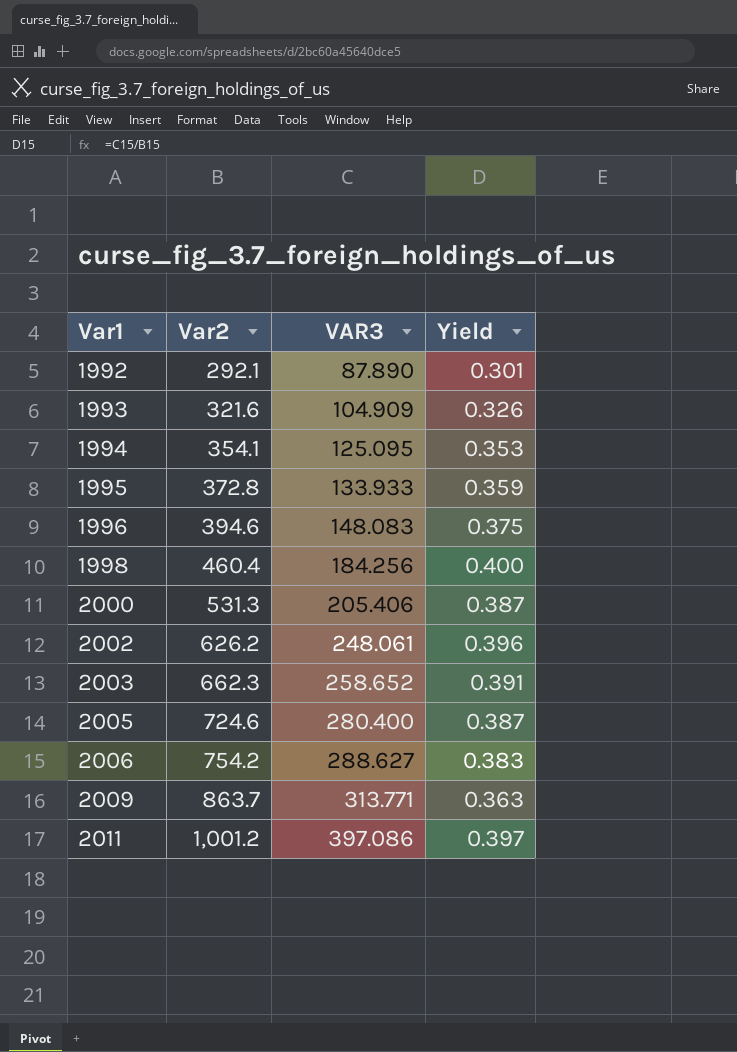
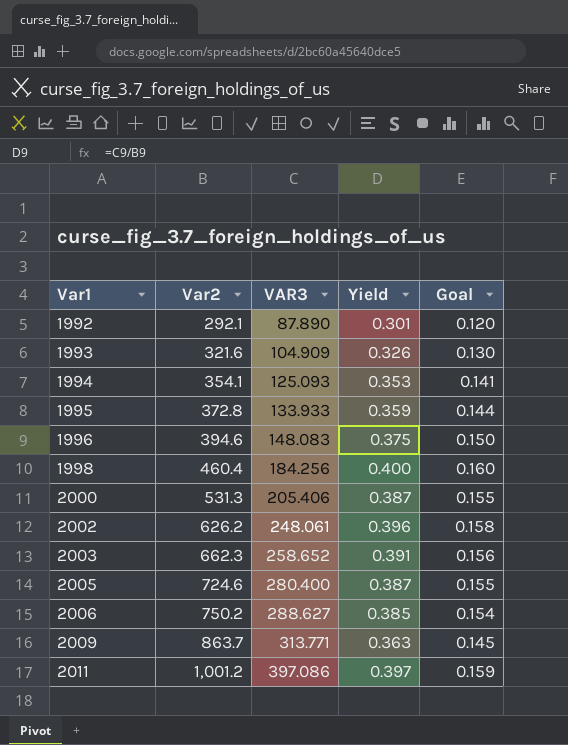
column Goal | formula: none -> [Yield] * 0.4
1994 | VAR3: 125.095 -> 125.093
2006 | Var2: 754.2 -> 750.2
2006 | Yield: 0.383 -> 0.385

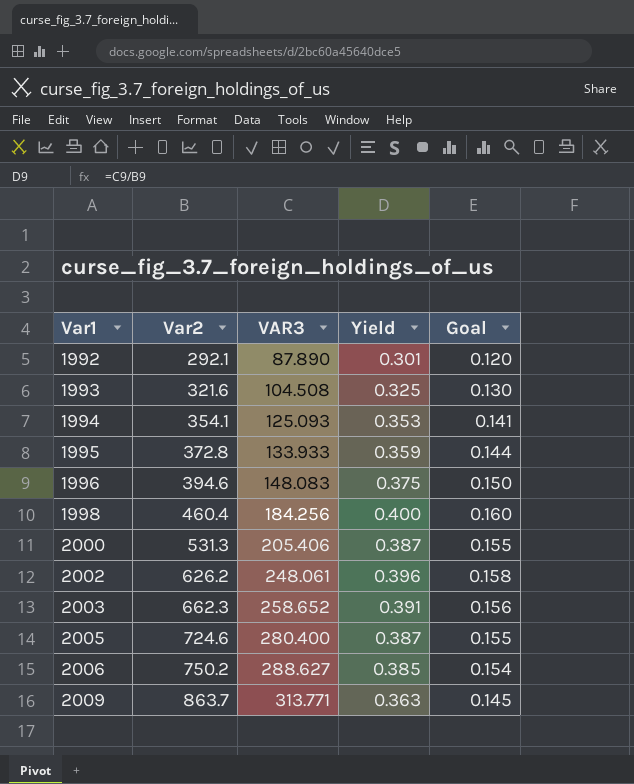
row 2011: 1,001.2 | 397.086 | 0.397 | 0.159 -> none
1993 | VAR3: 104.909 -> 104.508
1993 | Yield: 0.326 -> 0.325

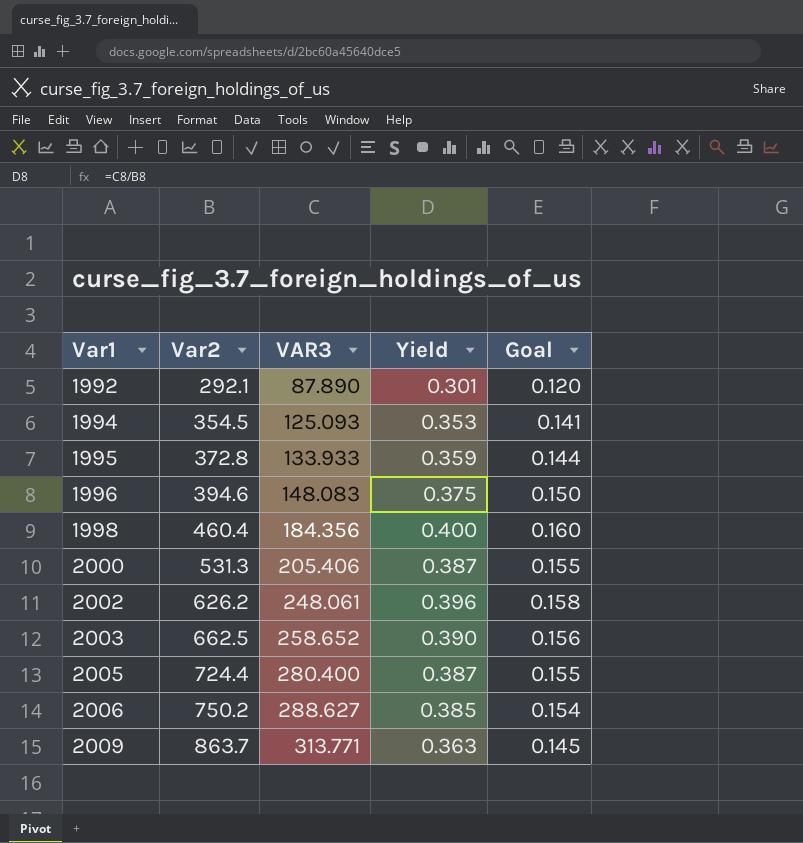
row 1993: 321.6 | 104.508 | 0.325 | 0.130 -> none
1994 | Var2: 354.1 -> 354.5
1998 | VAR3: 184.256 -> 184.356
2003 | Var2: 662.3 -> 662.5
2003 | Yield: 0.391 -> 0.390
2005 | Var2: 724.6 -> 724.4

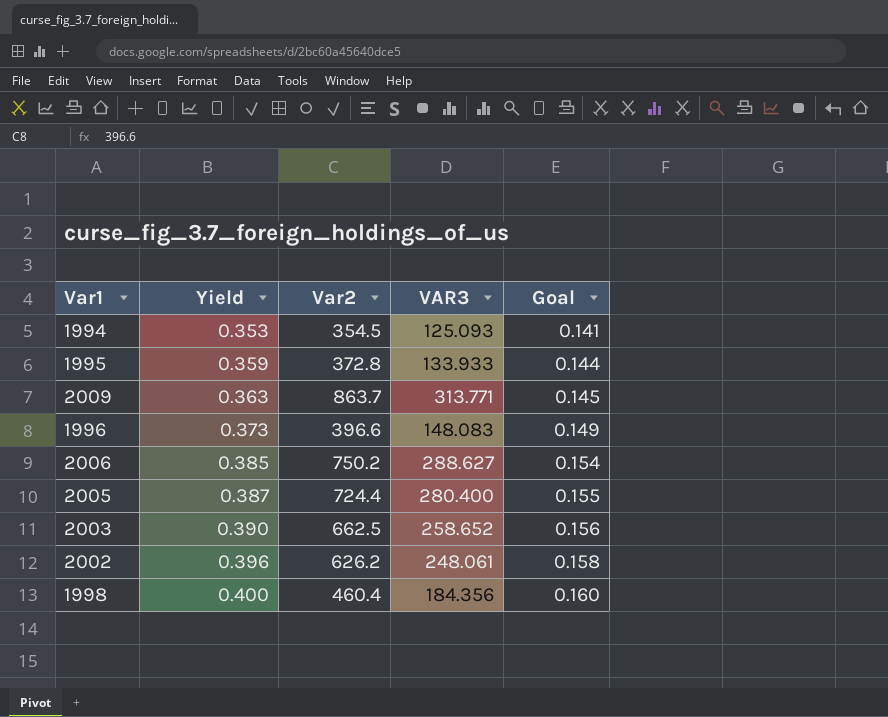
row order: Var1 ascending -> Yield ascending
column Yield | position: 4 -> 2
row 1992: 292.1 | 87.890 | 0.301 | 0.120 -> none
row 2000: 531.3 | 205.406 | 0.387 | 0.155 -> none
1996 | Yield: 0.375 -> 0.373
1996 | Var2: 394.6 -> 396.6
1996 | Goal: 0.150 -> 0.149

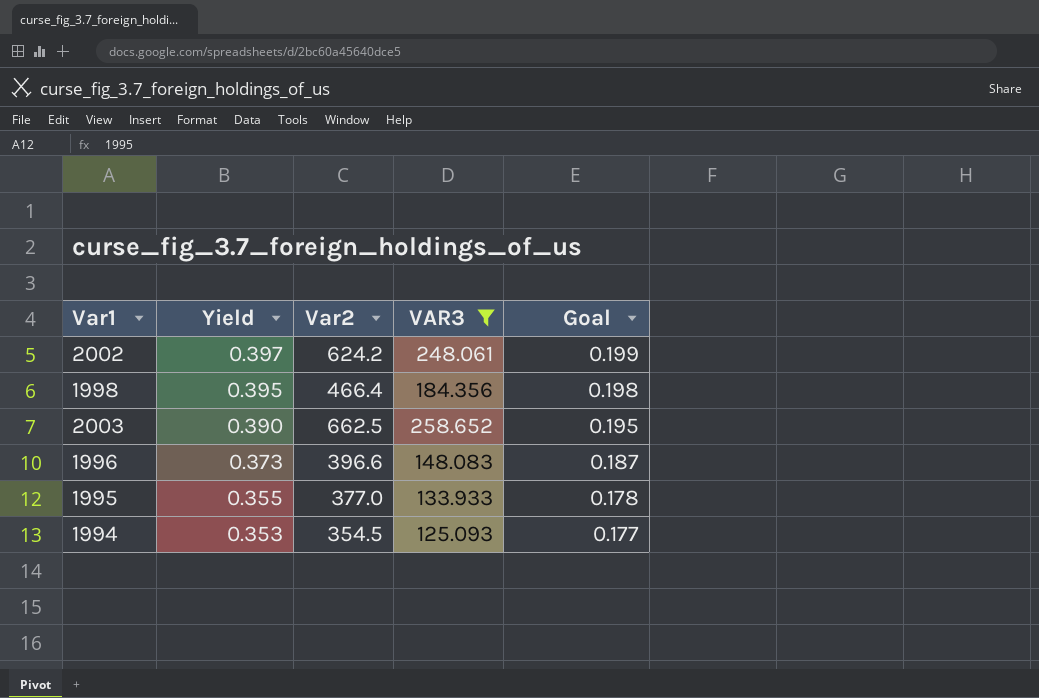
filter: none -> VAR3 <= 258.652
row order: Yield ascending -> Yield descending
column Goal | formula: [Yield] * 0.4 -> [Yield] * 0.5
2002 | Yield: 0.396 -> 0.397
2002 | Var2: 626.2 -> 624.2
1998 | Yield: 0.400 -> 0.395
1998 | Var2: 460.4 -> 466.4
1995 | Yield: 0.359 -> 0.355
1995 | Var2: 372.8 -> 377.0

